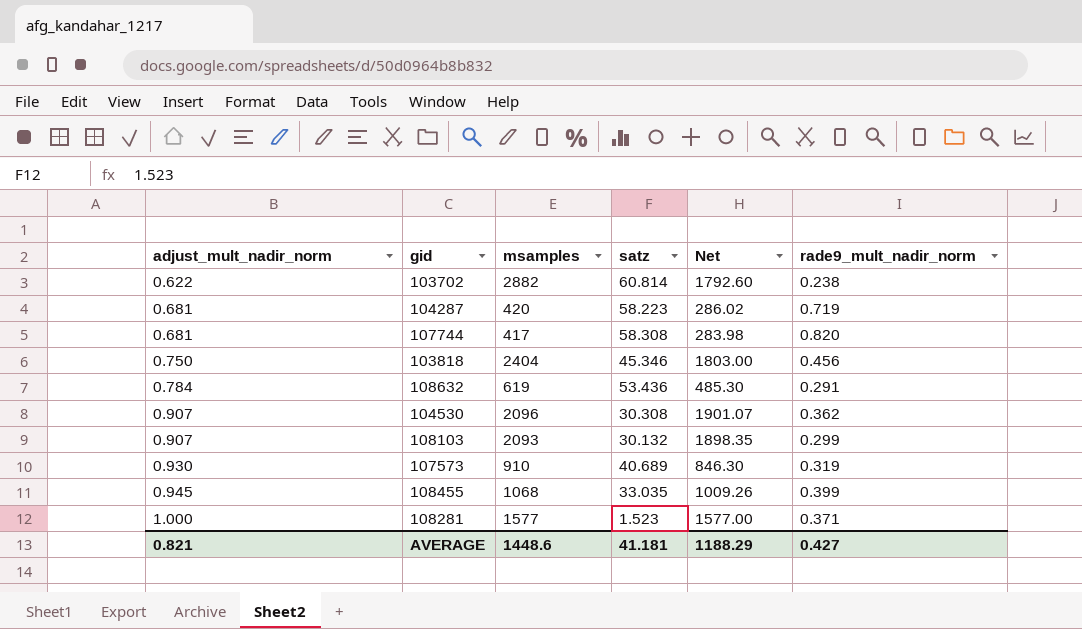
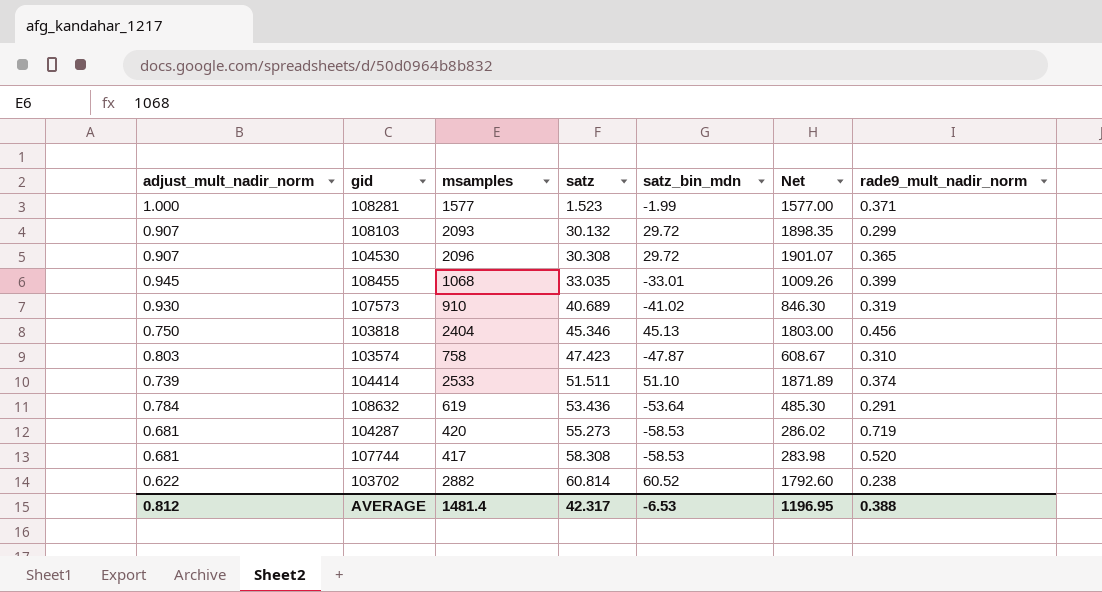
row order: adjust_mult_nadir_norm ascending -> satz ascending
column satz_bin_mdn | position: none -> 5
104530 | rade9_mult_nadir_norm: 0.362 -> 0.365
row 103574: none -> 0.803 | 758 | 47.423 | -47.87 | 608.67 | 0.310
row 104414: none -> 0.739 | 2533 | 51.511 | 51.10 | 1871.89 | 0.374
104287 | satz: 58.223 -> 55.273
107744 | rade9_mult_nadir_norm: 0.820 -> 0.520
AVERAGE | adjust_mult_nadir_norm: 0.821 -> 0.812
AVERAGE | msamples: 1448.6 -> 1481.4
AVERAGE | satz: 41.181 -> 42.317
AVERAGE | Net: 1188.29 -> 1196.95
AVERAGE | rade9_mult_nadir_norm: 0.427 -> 0.388

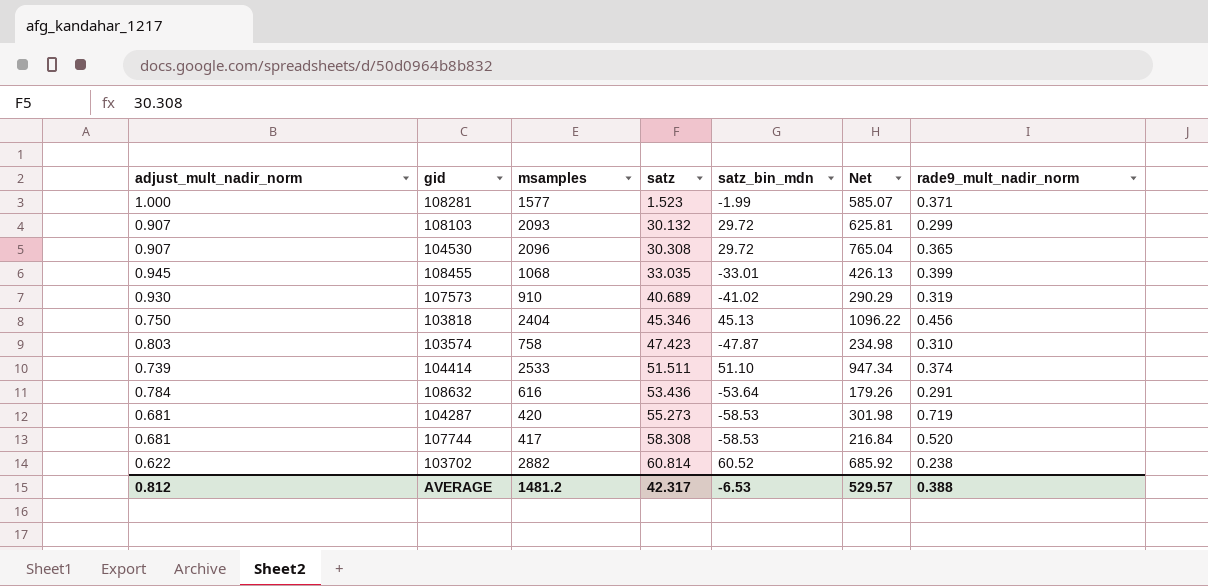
column Net | formula: [adjust_mult_nadir_norm] * [msamples] -> [msamples] * [rade9_mult_nadir_norm]
108632 | msamples: 619 -> 616
AVERAGE | msamples: 1481.4 -> 1481.2
AVERAGE | Net: 1196.95 -> 529.57

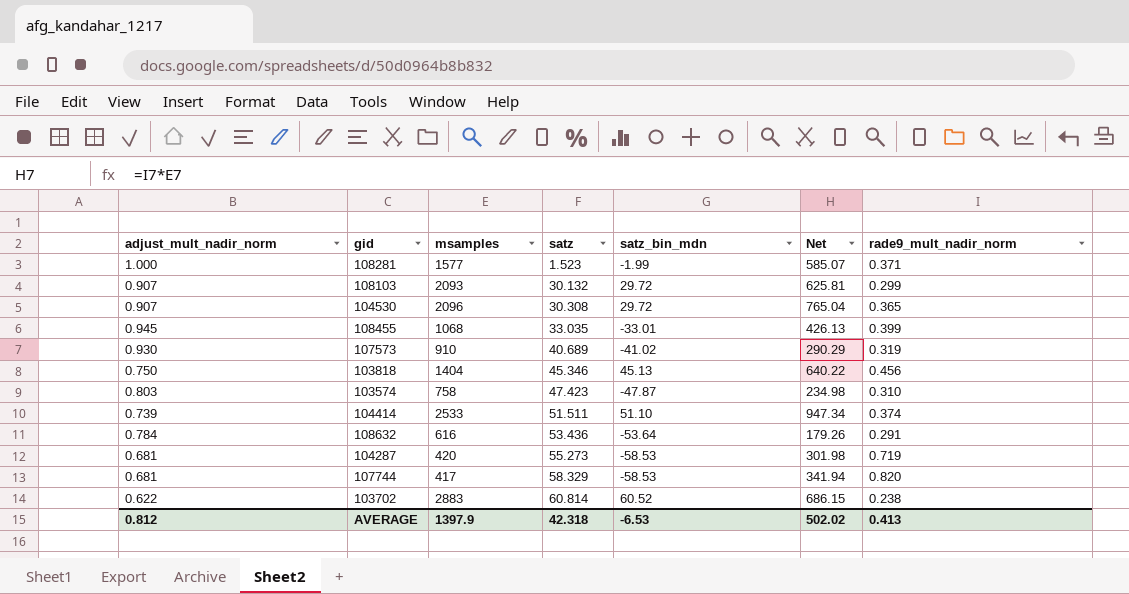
103818 | msamples: 2404 -> 1404
103818 | Net: 1096.22 -> 640.22
107744 | satz: 58.308 -> 58.329
107744 | Net: 216.84 -> 341.94
107744 | rade9_mult_nadir_norm: 0.520 -> 0.820
103702 | msamples: 2882 -> 2883
103702 | Net: 685.92 -> 686.15
AVERAGE | msamples: 1481.2 -> 1397.9
AVERAGE | satz: 42.317 -> 42.318
AVERAGE | Net: 529.57 -> 502.02
AVERAGE | rade9_mult_nadir_norm: 0.388 -> 0.413

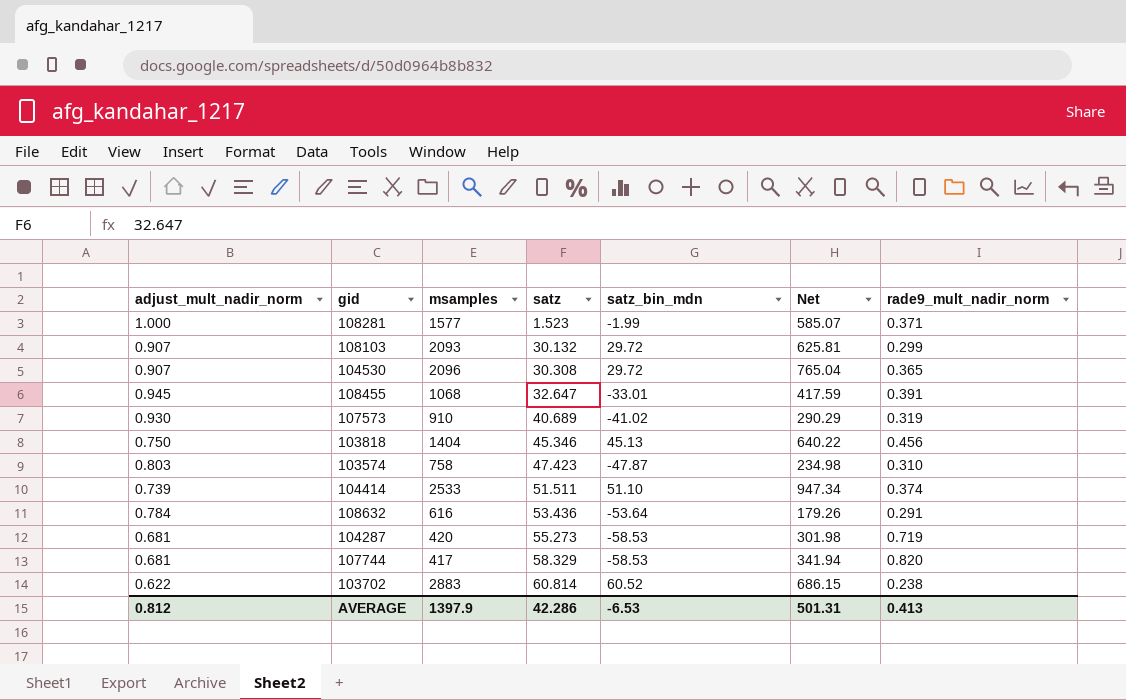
108455 | satz: 33.035 -> 32.647
108455 | Net: 426.13 -> 417.59
108455 | rade9_mult_nadir_norm: 0.399 -> 0.391
AVERAGE | satz: 42.318 -> 42.286
AVERAGE | Net: 502.02 -> 501.31

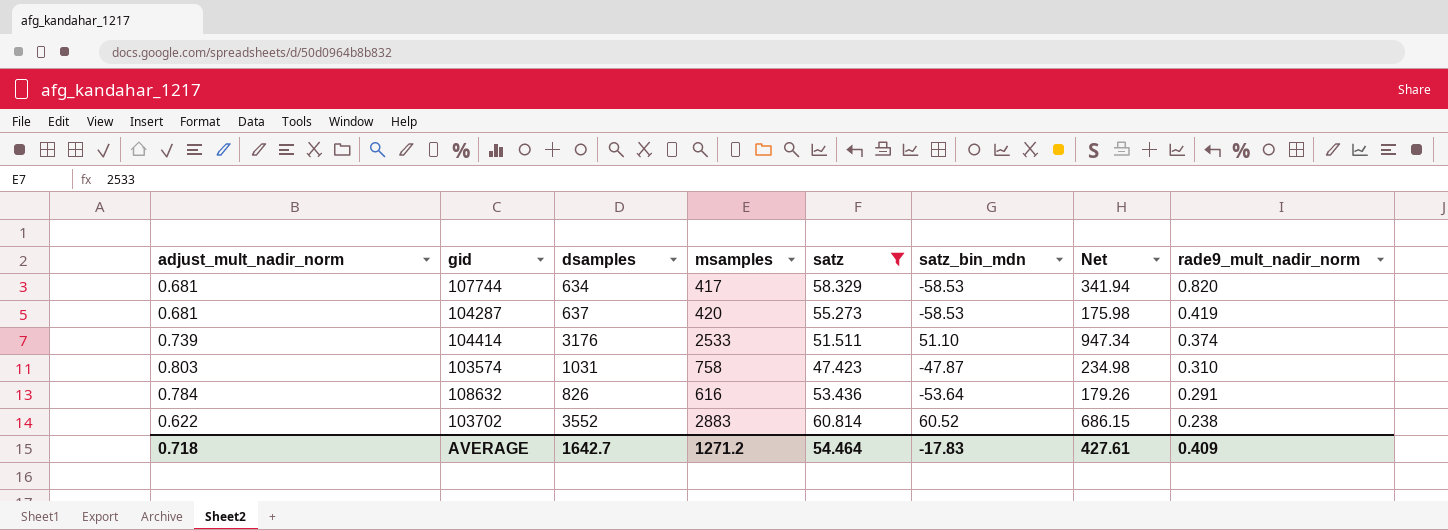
filter: none -> satz >= 47.423
row order: satz ascending -> rade9_mult_nadir_norm descending
column dsamples | position: none -> 3
104287 | Net: 301.98 -> 175.98
104287 | rade9_mult_nadir_norm: 0.719 -> 0.419
AVERAGE | adjust_mult_nadir_norm: 0.812 -> 0.718
AVERAGE | msamples: 1397.9 -> 1271.2
AVERAGE | satz: 42.286 -> 54.464
AVERAGE | satz_bin_mdn: -6.53 -> -17.83
AVERAGE | Net: 501.31 -> 427.61
AVERAGE | rade9_mult_nadir_norm: 0.413 -> 0.409

